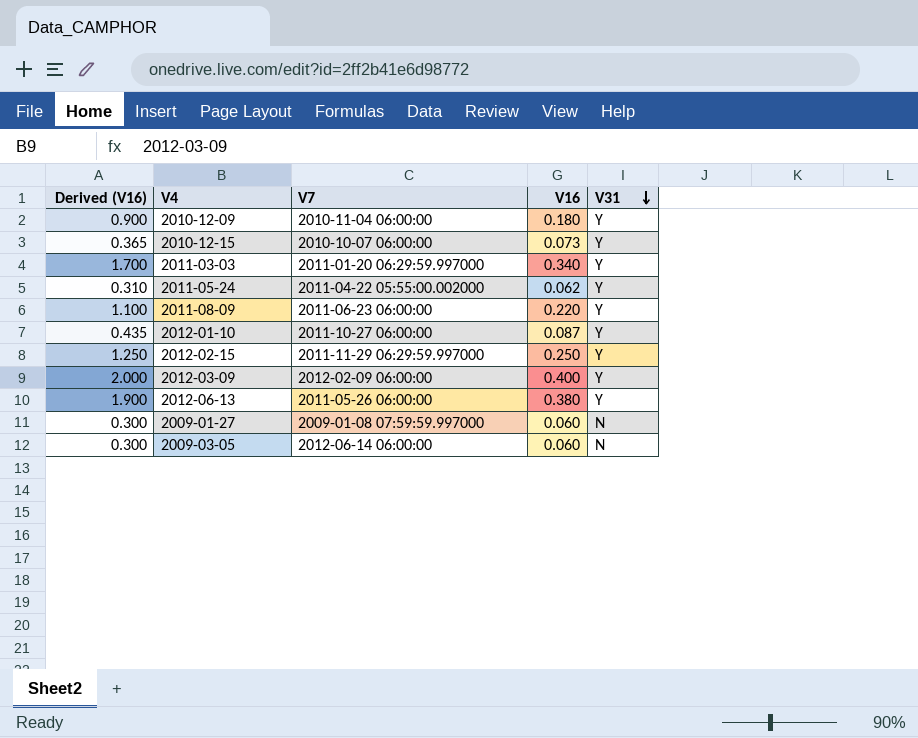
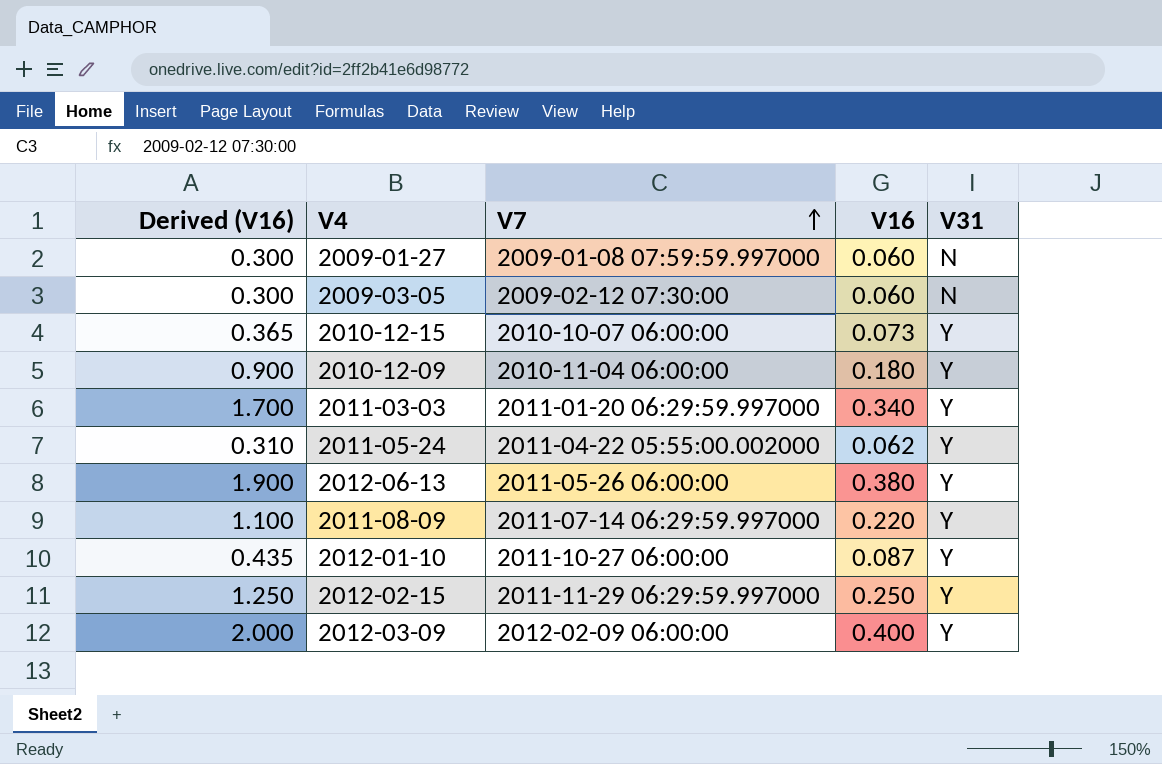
row order: V31 descending -> V7 ascending
2009-03-05 | V7: 2012-06-14 06:00:00 -> 2009-02-12 07:30:00
2011-08-09 | V7: 2011-06-23 06:00:00 -> 2011-07-14 06:29:59.997000

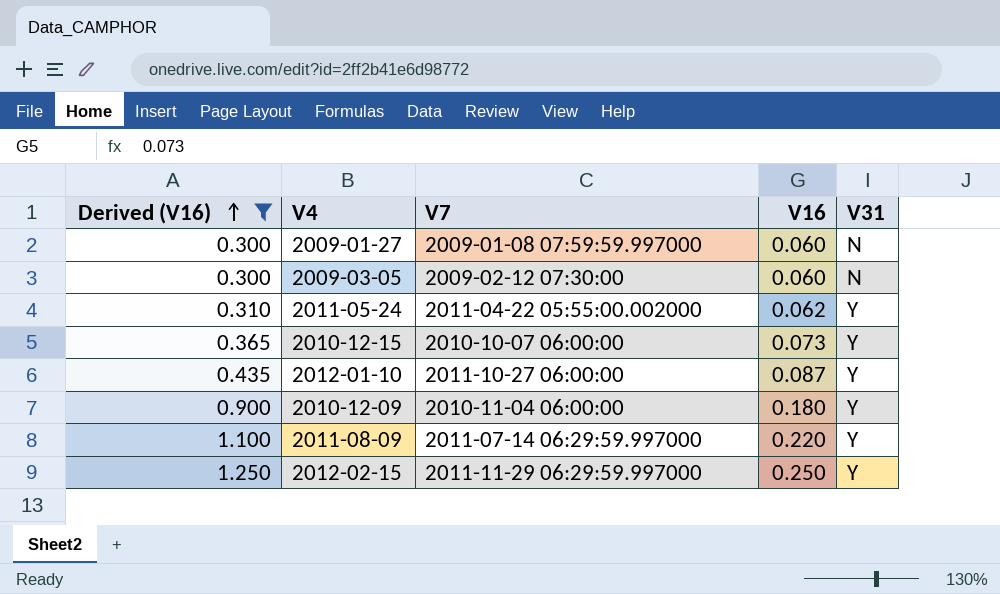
filter: none -> Derived (V16) <= 1.250
row order: V7 ascending -> Derived (V16) ascending

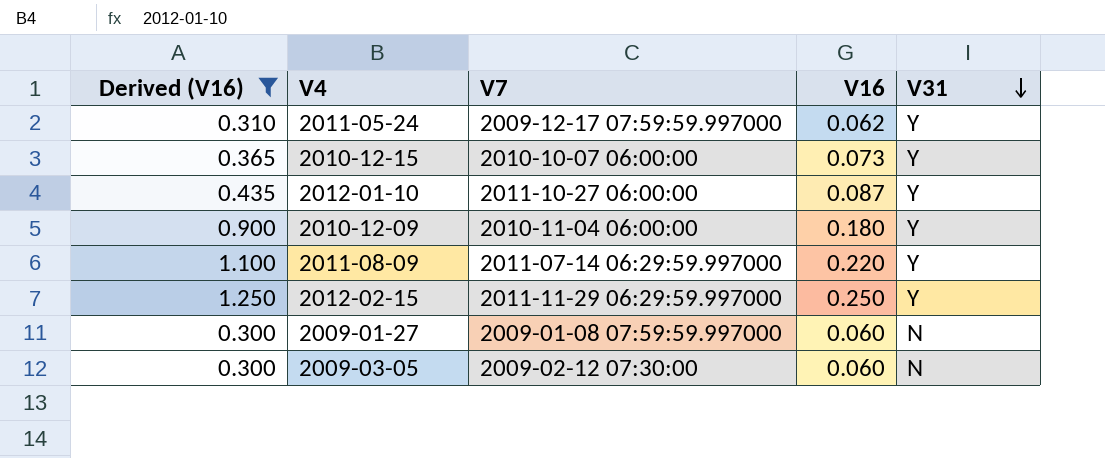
row order: Derived (V16) ascending -> V31 descending
2011-05-24 | V7: 2011-04-22 05:55:00.002000 -> 2009-12-17 07:59:59.997000

